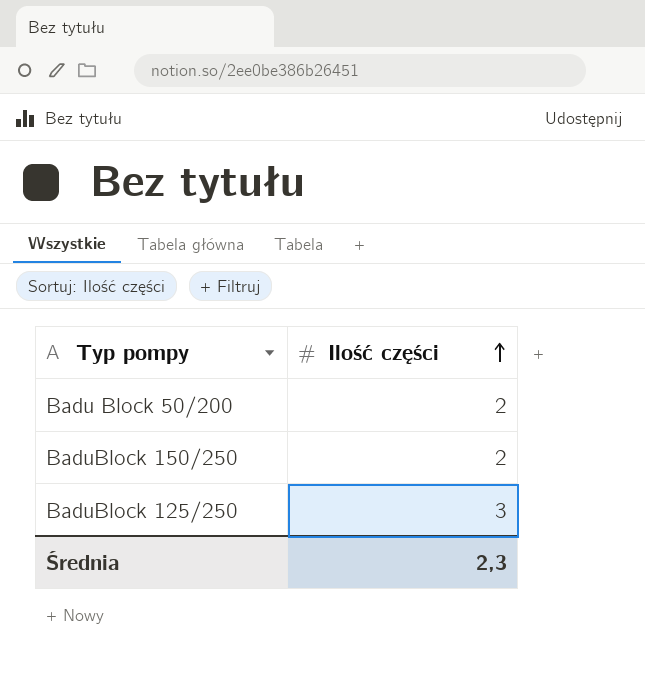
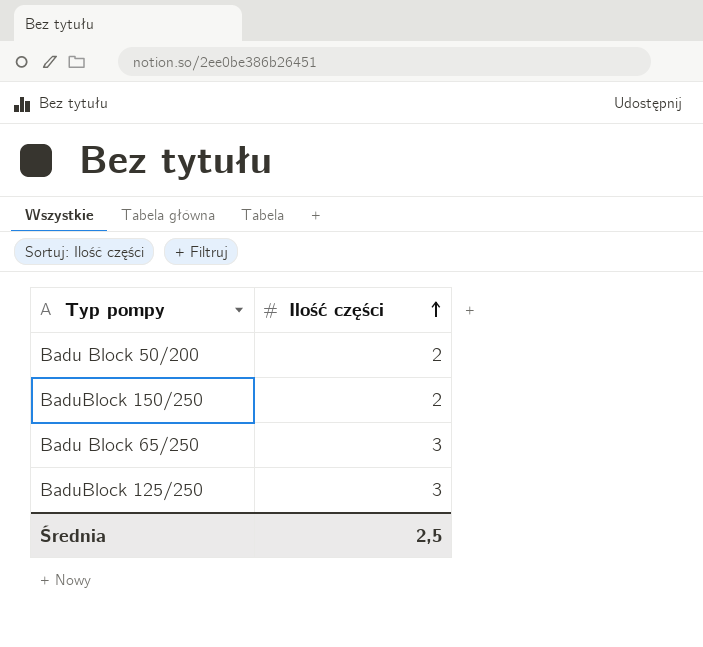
row Badu Block 65/250: none -> 3
Średnia | Ilość części: 2,3 -> 2,5

